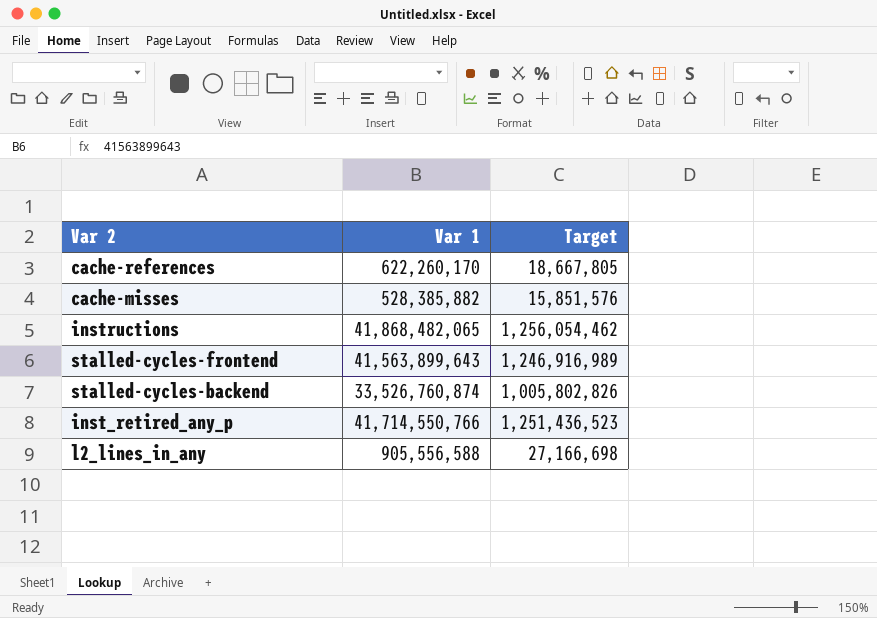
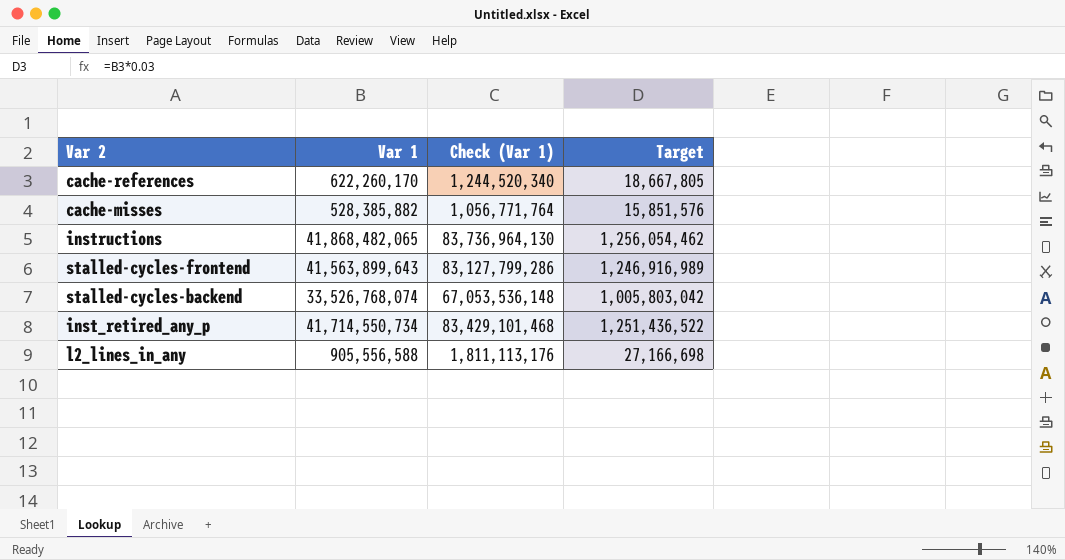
column Check (Var 1) | formula: none -> [Var 1] * 2
stalled-cycles-backend | Var 1: 33,526,760,874 -> 33,526,768,074
stalled-cycles-backend | Target: 1,005,802,826 -> 1,005,803,042
inst_retired_any_p | Var 1: 41,714,550,766 -> 41,714,550,734
inst_retired_any_p | Target: 1,251,436,523 -> 1,251,436,522

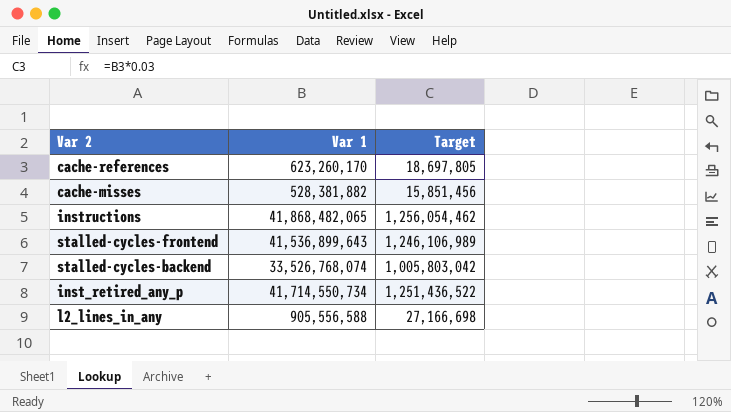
column Check (Var 1) | formula: [Var 1] * 2 -> none
cache-references | Var 1: 622,260,170 -> 623,260,170
cache-references | Target: 18,667,805 -> 18,697,805
cache-misses | Var 1: 528,385,882 -> 528,381,882
cache-misses | Target: 15,851,576 -> 15,851,456
stalled-cycles-frontend | Var 1: 41,563,899,643 -> 41,536,899,643
stalled-cycles-frontend | Target: 1,246,916,989 -> 1,246,106,989

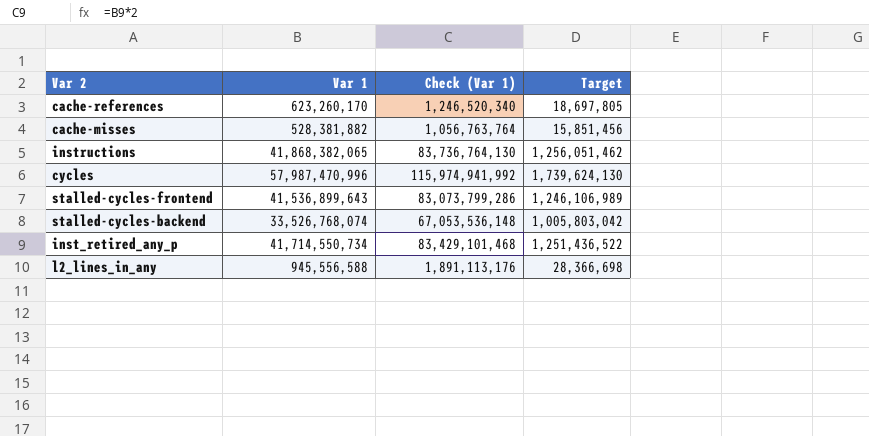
column Check (Var 1) | formula: none -> [Var 1] * 2
instructions | Var 1: 41,868,482,065 -> 41,868,382,065
instructions | Target: 1,256,054,462 -> 1,256,051,462
row cycles: none -> 57,987,470,996 | 115,974,941,992 | 1,739,624,130
l2_lines_in_any | Var 1: 905,556,588 -> 945,556,588
l2_lines_in_any | Target: 27,166,698 -> 28,366,698

